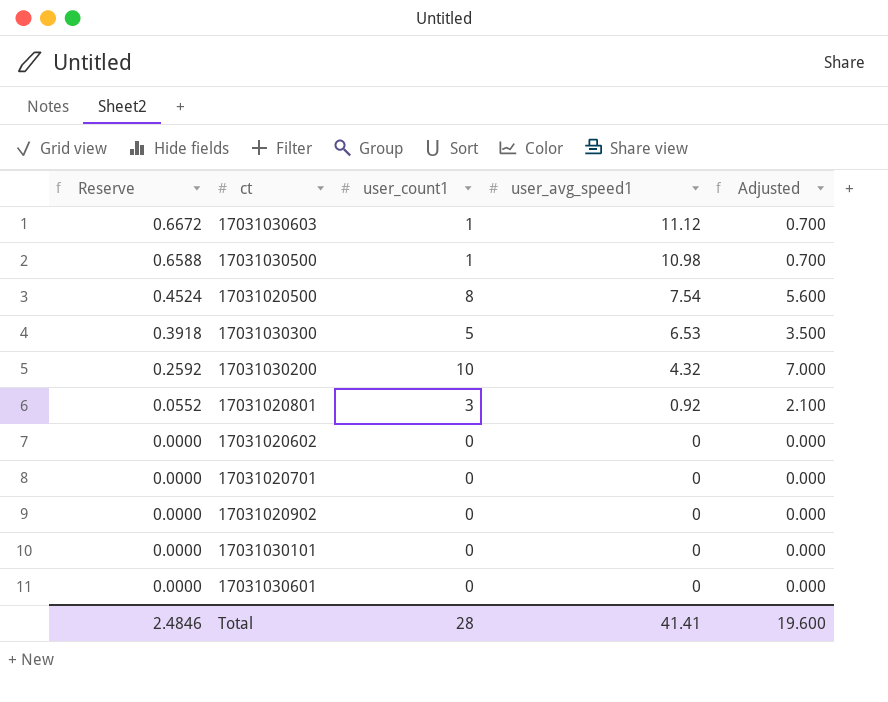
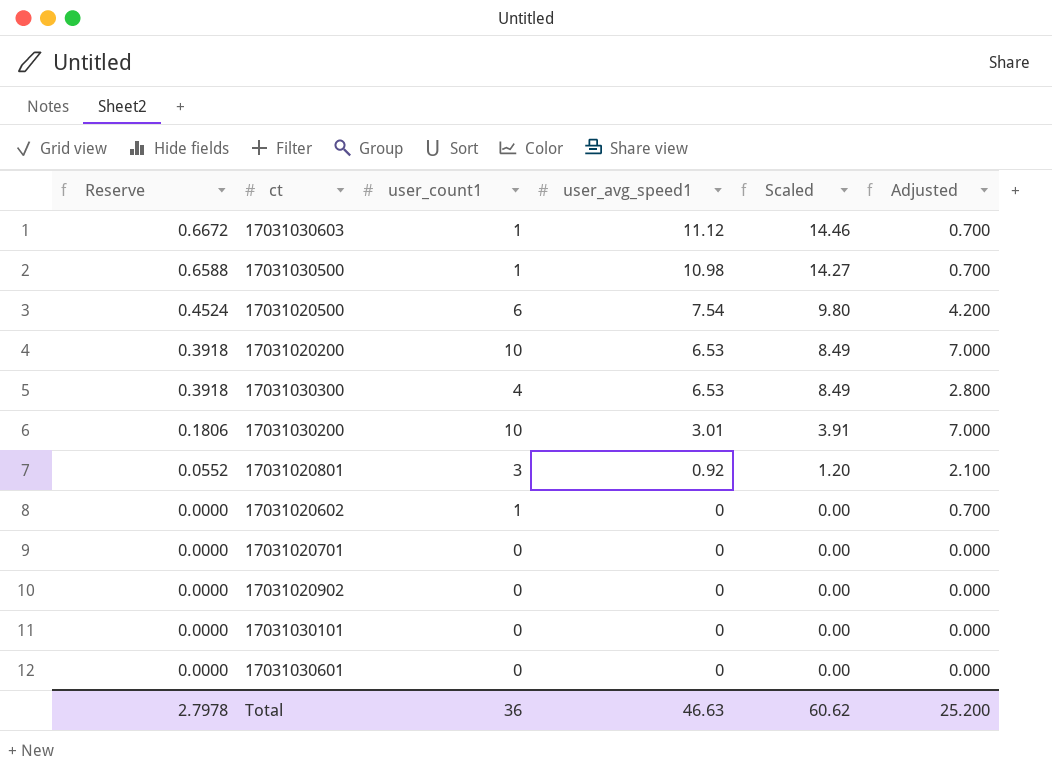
column Scaled | formula: none -> [user_avg_speed1] * 1.3
17031020500 | user_count1: 8 -> 6
17031020500 | Adjusted: 5.600 -> 4.200
row 17031020200: none -> 0.3918 | 10 | 6.53 | 8.49 | 7.000
17031030300 | user_count1: 5 -> 4
17031030300 | Adjusted: 3.500 -> 2.800
17031030200 | Reserve: 0.2592 -> 0.1806
17031030200 | user_avg_speed1: 4.32 -> 3.01
17031020602 | user_count1: 0 -> 1
17031020602 | Adjusted: 0.000 -> 0.700
Total | Reserve: 2.4846 -> 2.7978
Total | user_count1: 28 -> 36
Total | user_avg_speed1: 41.41 -> 46.63
Total | Adjusted: 19.600 -> 25.200

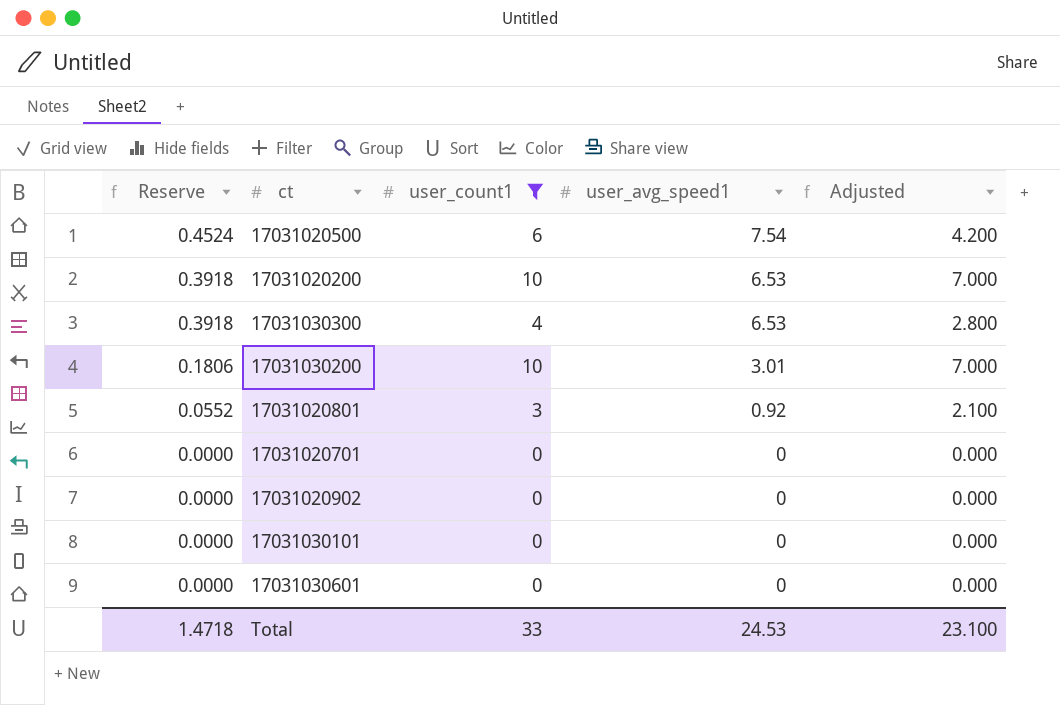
filter: none -> user_count1 != 1
column Scaled | formula: [user_avg_speed1] * 1.3 -> none
Total | Reserve: 2.7978 -> 1.4718
Total | user_count1: 36 -> 33
Total | user_avg_speed1: 46.63 -> 24.53
Total | Adjusted: 25.200 -> 23.100

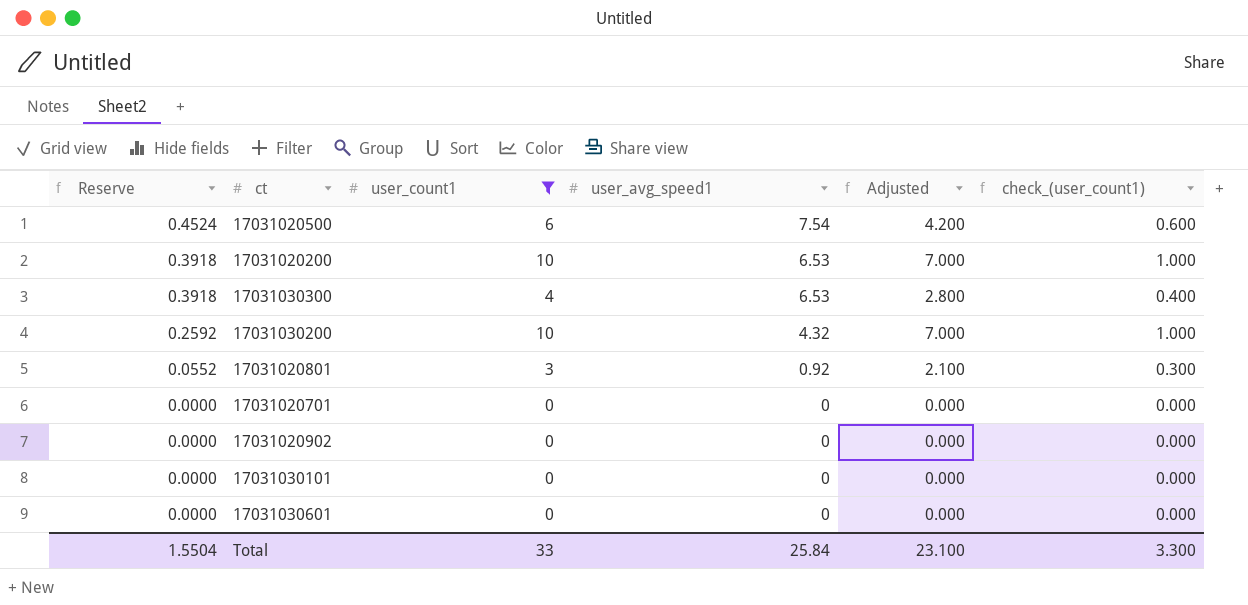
column check_(user_count1) | formula: none -> [user_count1] * 0.1
17031030200 | Reserve: 0.1806 -> 0.2592
17031030200 | user_avg_speed1: 3.01 -> 4.32
Total | Reserve: 1.4718 -> 1.5504
Total | user_avg_speed1: 24.53 -> 25.84

